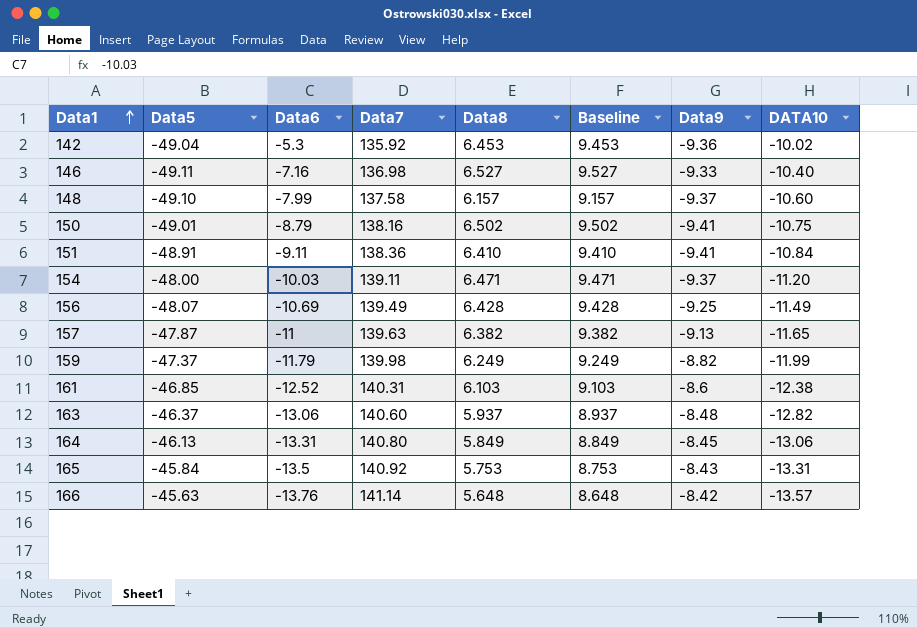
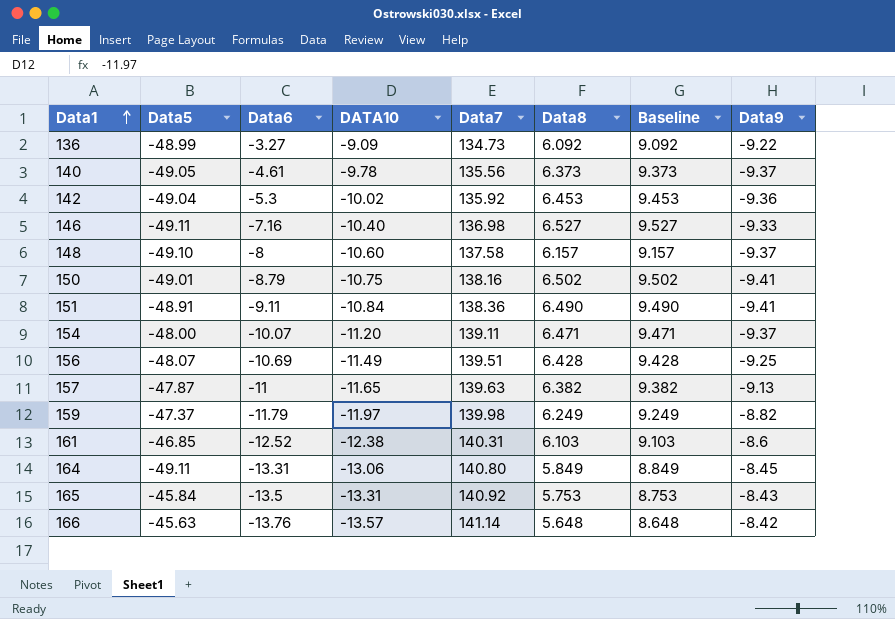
column DATA10 | position: 8 -> 4
row 163: -46.37 | -13.06 | 140.60 | 5.937 | 8.937 | -8.48 | -12.82 -> none
row 136: none -> -48.99 | -3.27 | -9.09 | 134.73 | 6.092 | 9.092 | -9.22
row 140: none -> -49.05 | -4.61 | -9.78 | 135.56 | 6.373 | 9.373 | -9.37
148 | Data6: -7.99 -> -8
151 | Data8: 6.410 -> 6.490
151 | Baseline: 9.410 -> 9.490
154 | Data6: -10.03 -> -10.07
156 | Data7: 139.49 -> 139.51
159 | DATA10: -11.99 -> -11.97
164 | Data5: -46.13 -> -49.11

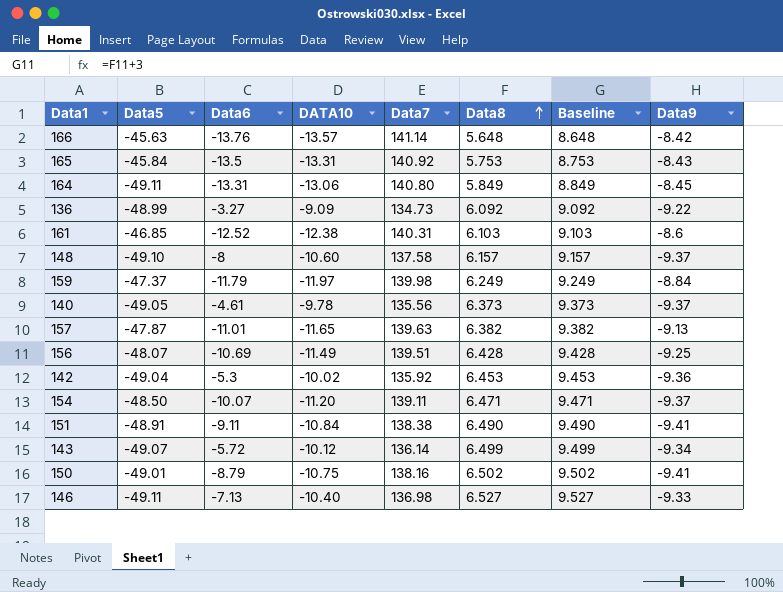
row order: Data1 ascending -> Data8 ascending
159 | Data9: -8.82 -> -8.84
157 | Data6: -11 -> -11.01
154 | Data5: -48.00 -> -48.50
151 | Data7: 138.36 -> 138.38
row 143: none -> -49.07 | -5.72 | -10.12 | 136.14 | 6.499 | 9.499 | -9.34
146 | Data6: -7.16 -> -7.13

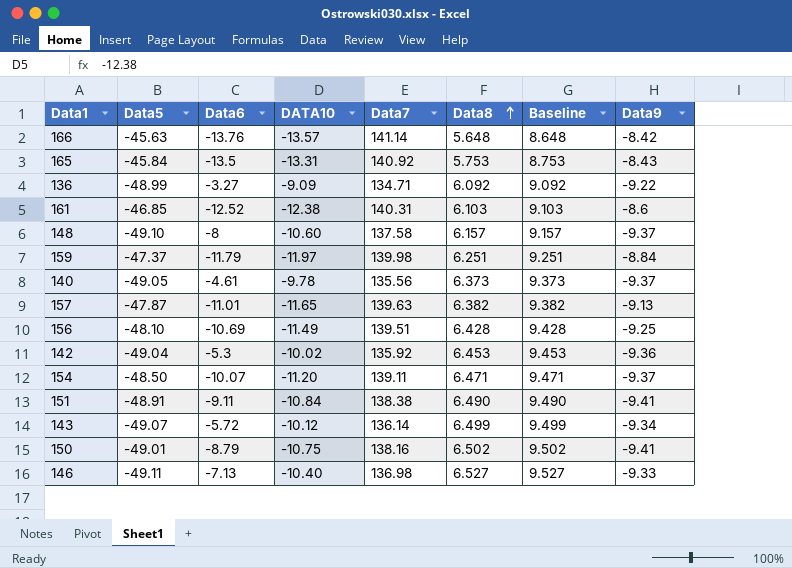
row 164: -49.11 | -13.31 | -13.06 | 140.80 | 5.849 | 8.849 | -8.45 -> none
136 | Data7: 134.73 -> 134.71
159 | Data8: 6.249 -> 6.251
159 | Baseline: 9.249 -> 9.251
156 | Data5: -48.07 -> -48.10

